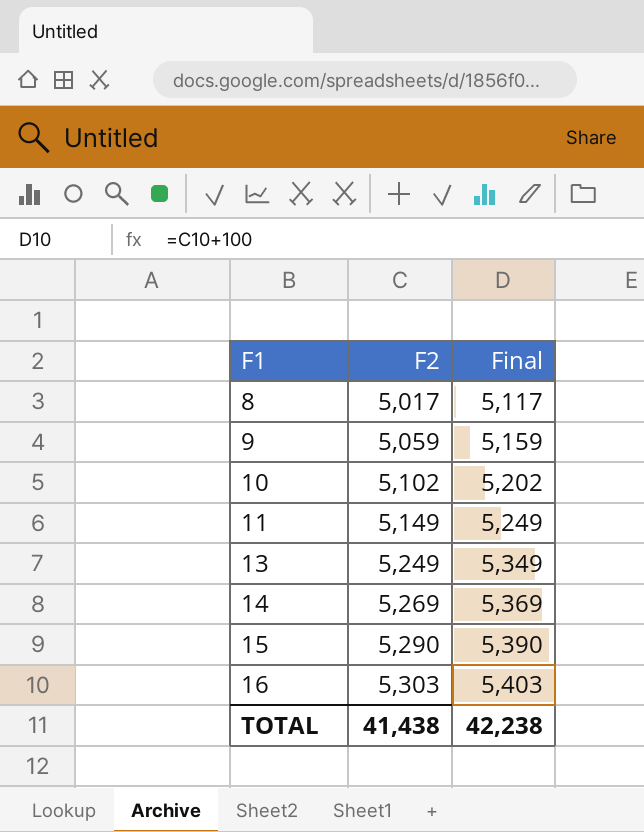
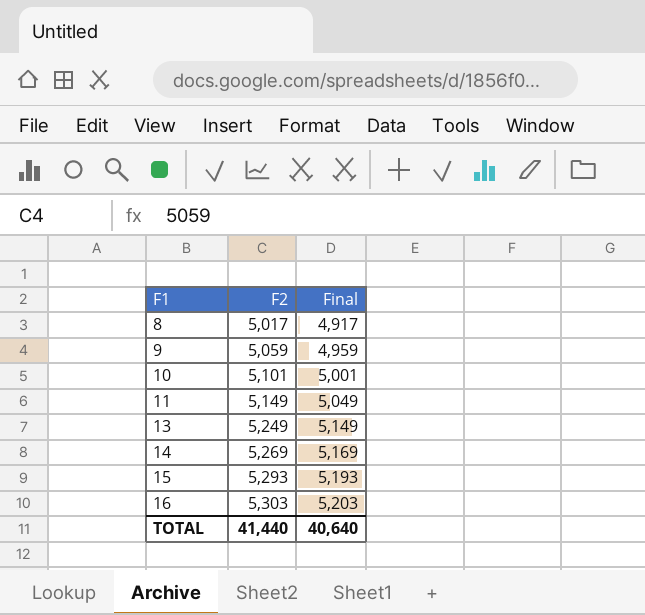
column Final | formula: [F2] + 100 -> [F2] - 100
10 | F2: 5,102 -> 5,101
15 | F2: 5,290 -> 5,293
TOTAL | F2: 41,438 -> 41,440
TOTAL | Final: 42,238 -> 40,640

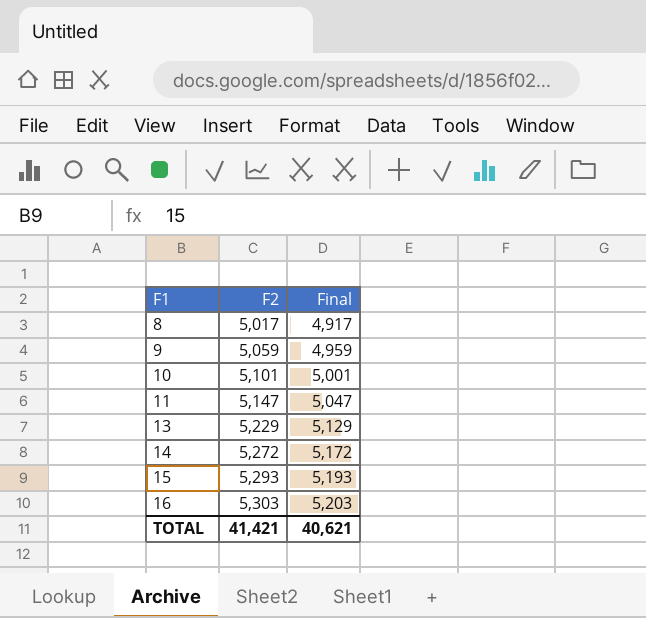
11 | F2: 5,149 -> 5,147
11 | Final: 5,049 -> 5,047
13 | F2: 5,249 -> 5,229
13 | Final: 5,149 -> 5,129
14 | F2: 5,269 -> 5,272
14 | Final: 5,169 -> 5,172
TOTAL | F2: 41,440 -> 41,421
TOTAL | Final: 40,640 -> 40,621

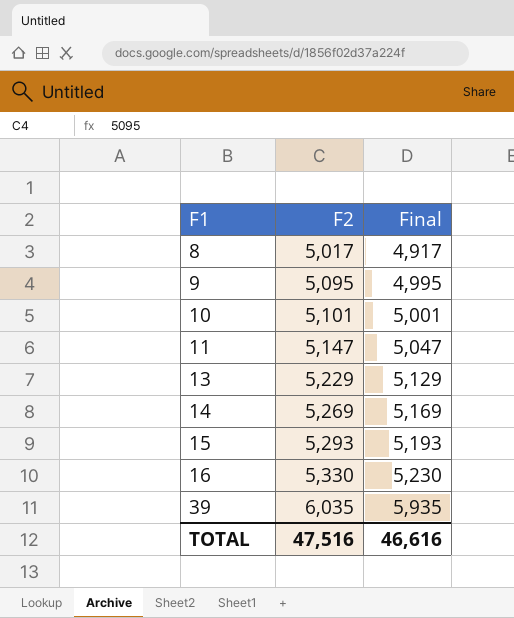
9 | F2: 5,059 -> 5,095
9 | Final: 4,959 -> 4,995
14 | F2: 5,272 -> 5,269
14 | Final: 5,172 -> 5,169
16 | F2: 5,303 -> 5,330
16 | Final: 5,203 -> 5,230
row 39: none -> 6,035 | 5,935
TOTAL | F2: 41,421 -> 47,516
TOTAL | Final: 40,621 -> 46,616

